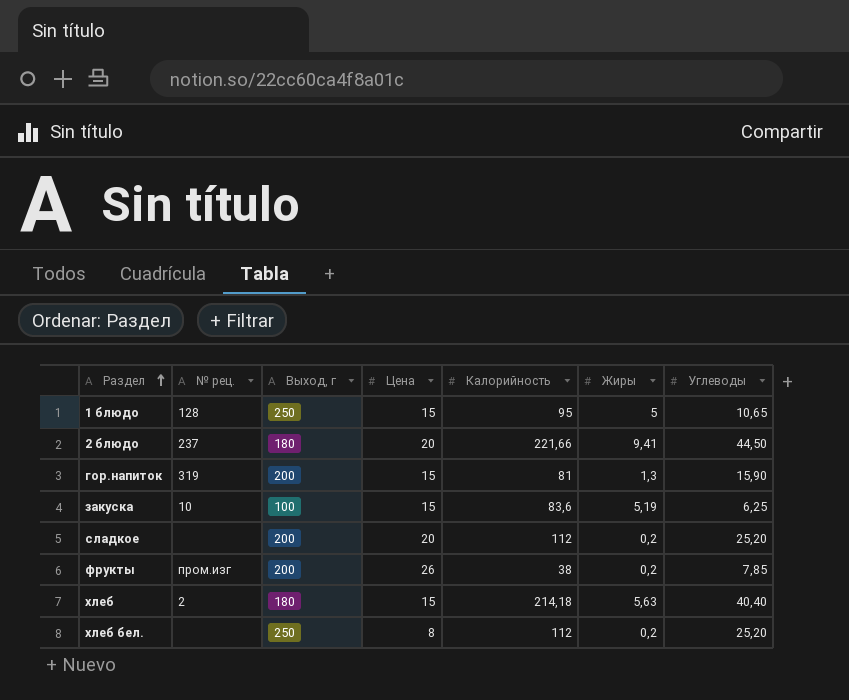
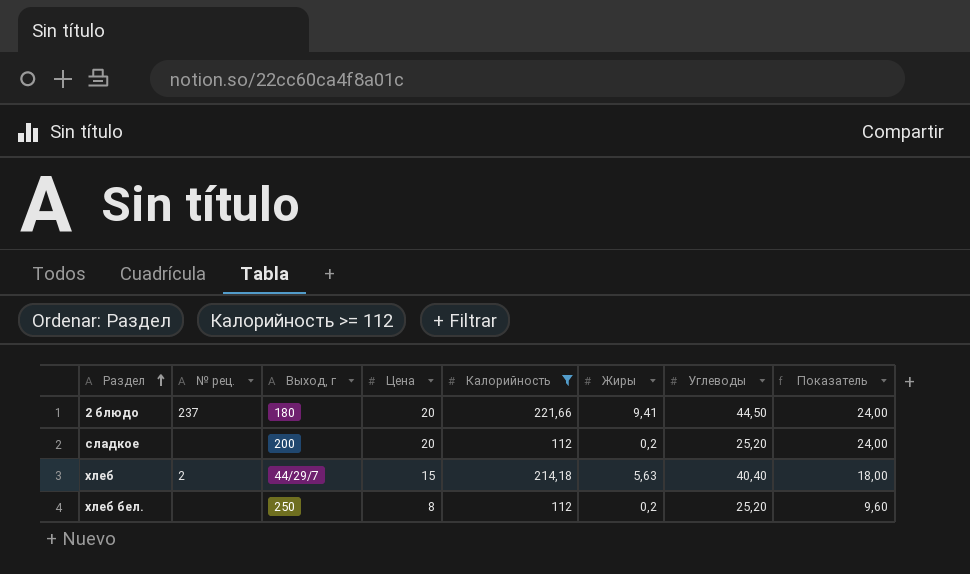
filter: none -> Калорийность >= 112
column Показатель | formula: none -> [Цена] * 1,2
хлеб | Выход, г: 180 -> 44/29/7

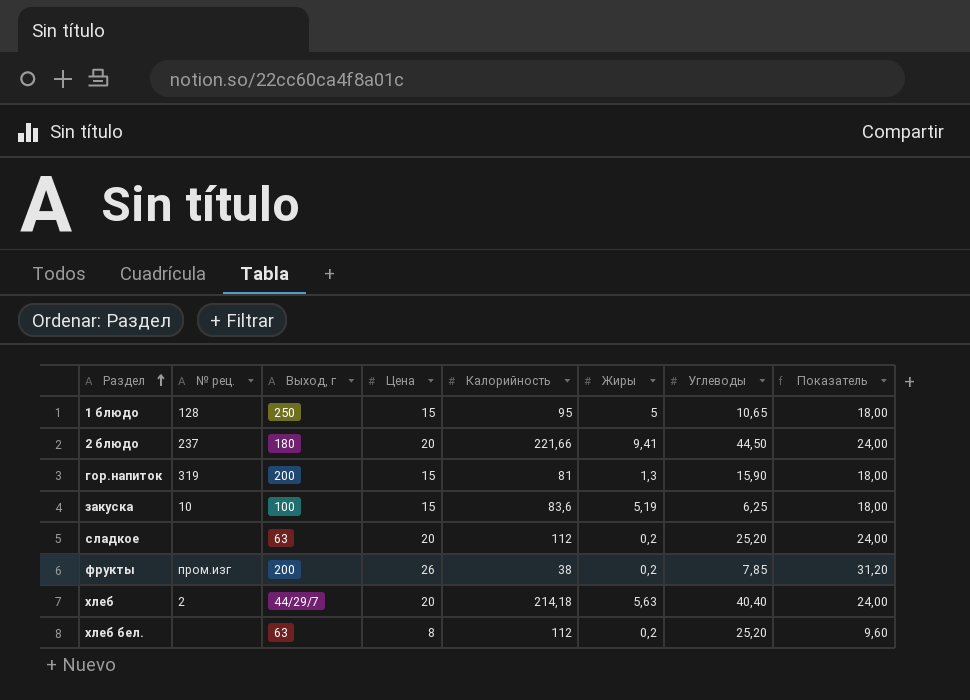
filter: Калорийность >= 112 -> none
сладкое | Выход, г: 200 -> 63
хлеб | Цена: 15 -> 20
хлеб | Показатель: 18,00 -> 24,00
хлеб бел. | Выход, г: 250 -> 63

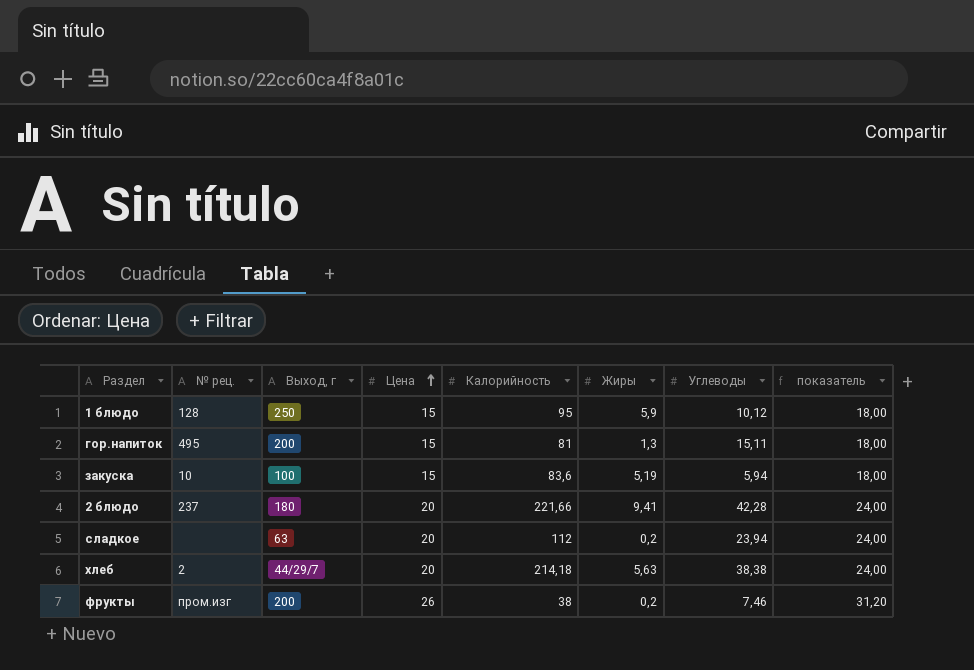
row order: Раздел ascending -> Цена ascending
column name: Показатель -> показатель
row хлеб бел.: none | 63 | 8 | 112 | 0,2 | 25,20 | 9,60 -> none
1 блюдо | Жиры: 5 -> 5,9
1 блюдо | Углеводы: 10,65 -> 10,12
гор.напиток | № рец.: 319 -> 495
гор.напиток | Углеводы: 15,90 -> 15,11
закуска | Углеводы: 6,25 -> 5,94
2 блюдо | Углеводы: 44,50 -> 42,28
сладкое | Углеводы: 25,20 -> 23,94
хлеб | Углеводы: 40,40 -> 38,38
фрукты | Углеводы: 7,85 -> 7,46

